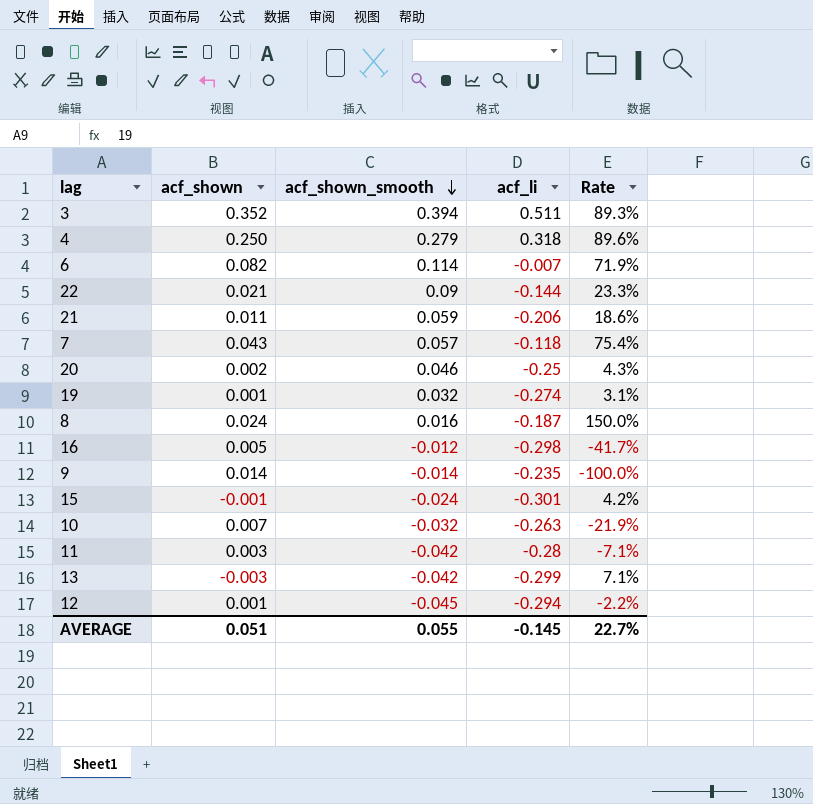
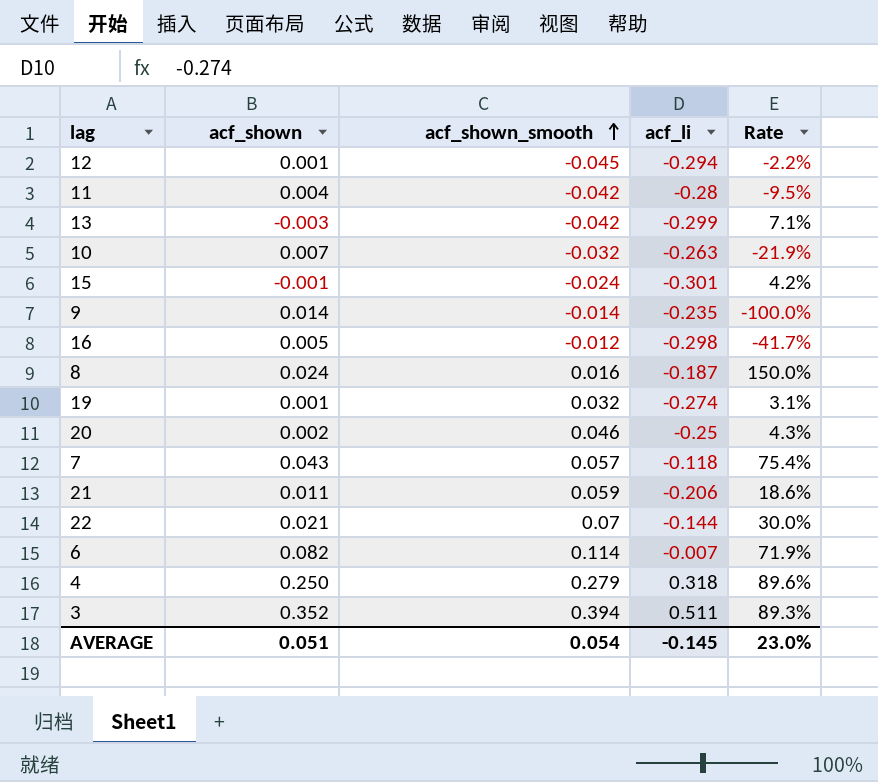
row order: acf_shown_smooth descending -> acf_shown_smooth ascending
11 | acf_shown: 0.003 -> 0.004
11 | Rate: -7.1% -> -9.5%
22 | acf_shown_smooth: 0.09 -> 0.07
22 | Rate: 23.3% -> 30.0%
AVERAGE | acf_shown_smooth: 0.055 -> 0.054
AVERAGE | Rate: 22.7% -> 23.0%

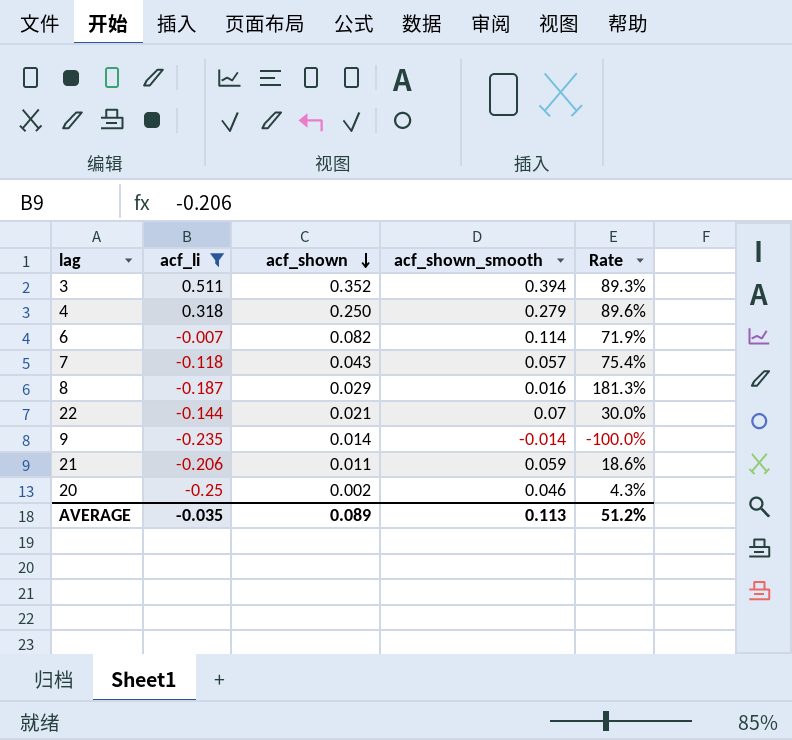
filter: none -> acf_li >= -0.25
row order: acf_shown_smooth ascending -> acf_shown descending
column acf_li | position: 4 -> 2
8 | acf_shown: 0.024 -> 0.029
8 | Rate: 150.0% -> 181.3%
AVERAGE | acf_li: -0.145 -> -0.035
AVERAGE | acf_shown: 0.051 -> 0.089
AVERAGE | acf_shown_smooth: 0.054 -> 0.113
AVERAGE | Rate: 23.0% -> 51.2%

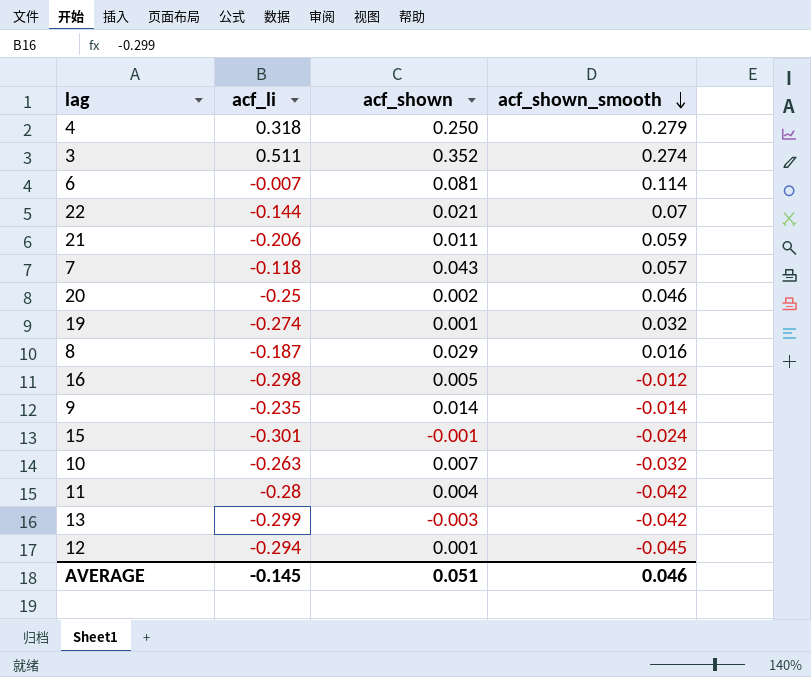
filter: acf_li >= -0.25 -> none
row order: acf_shown descending -> acf_shown_smooth descending
column Rate | formula: [acf_shown] / [acf_shown_smooth] -> none
3 | acf_shown_smooth: 0.394 -> 0.274
6 | acf_shown: 0.082 -> 0.081
AVERAGE | acf_li: -0.035 -> -0.145
AVERAGE | acf_shown: 0.089 -> 0.051
AVERAGE | acf_shown_smooth: 0.113 -> 0.046

